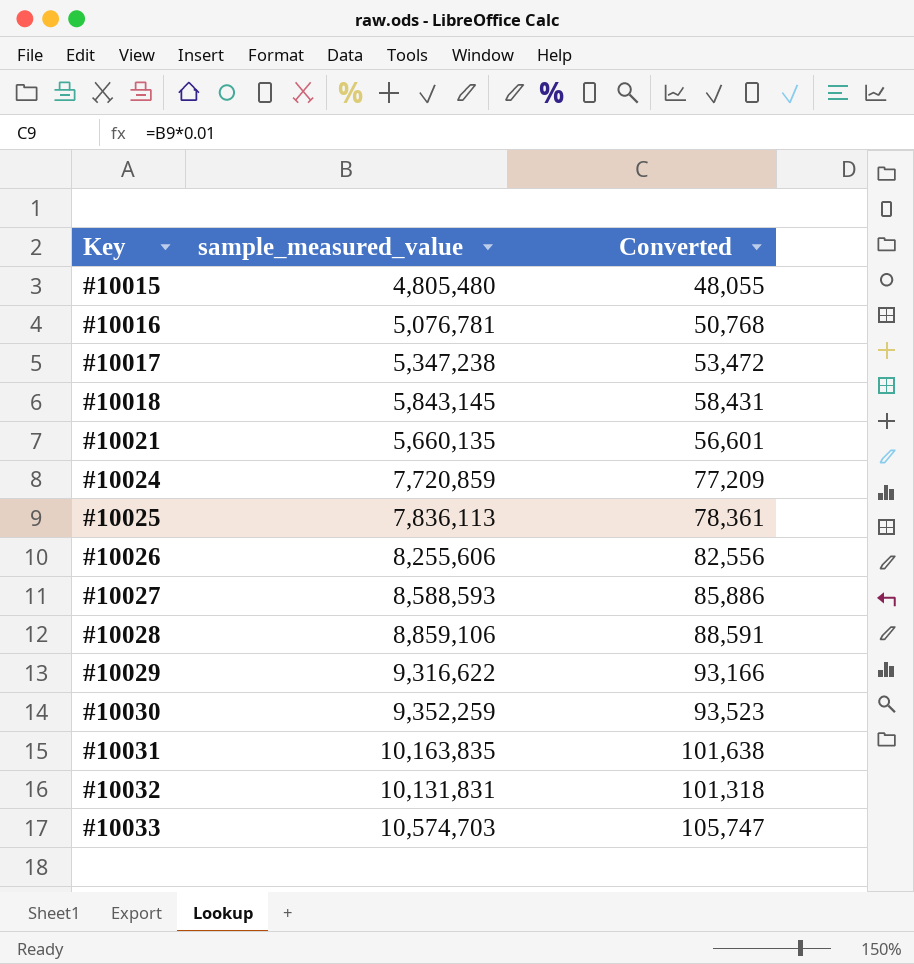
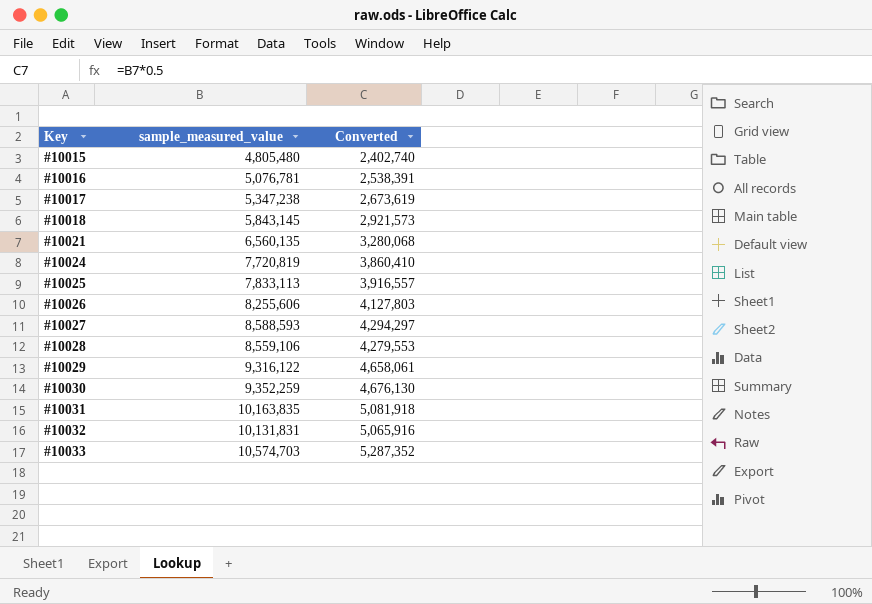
column Converted | formula: [sample_measured_value] * 0.01 -> [sample_measured_value] * 0.5
#10021 | sample_measured_value: 5,660,135 -> 6,560,135
#10024 | sample_measured_value: 7,720,859 -> 7,720,819
#10025 | sample_measured_value: 7,836,113 -> 7,833,113
#10028 | sample_measured_value: 8,859,106 -> 8,559,106
#10029 | sample_measured_value: 9,316,622 -> 9,316,122

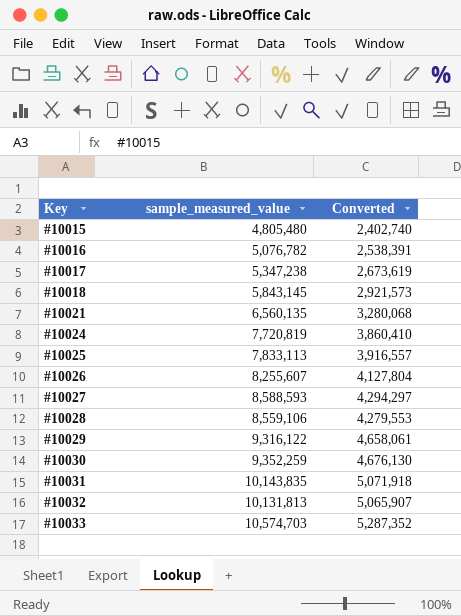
#10016 | sample_measured_value: 5,076,781 -> 5,076,782
#10026 | sample_measured_value: 8,255,606 -> 8,255,607
#10026 | Converted: 4,127,803 -> 4,127,804
#10031 | sample_measured_value: 10,163,835 -> 10,143,835
#10031 | Converted: 5,081,918 -> 5,071,918
#10032 | sample_measured_value: 10,131,831 -> 10,131,813
#10032 | Converted: 5,065,916 -> 5,065,907

